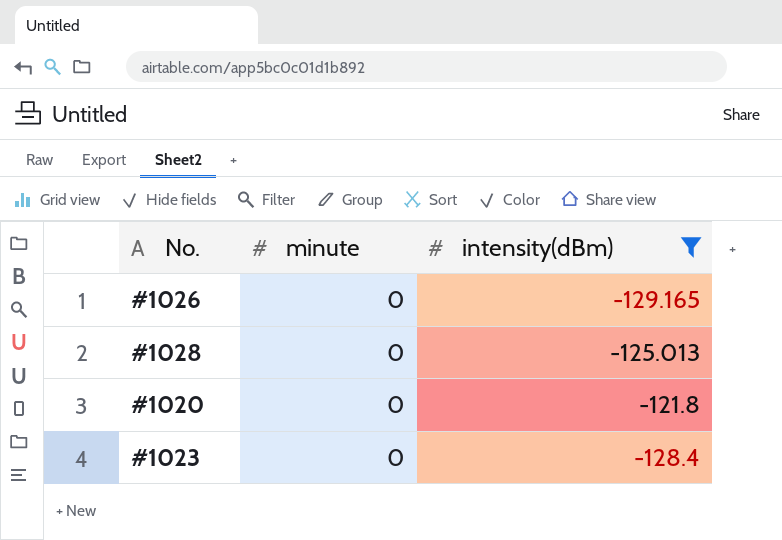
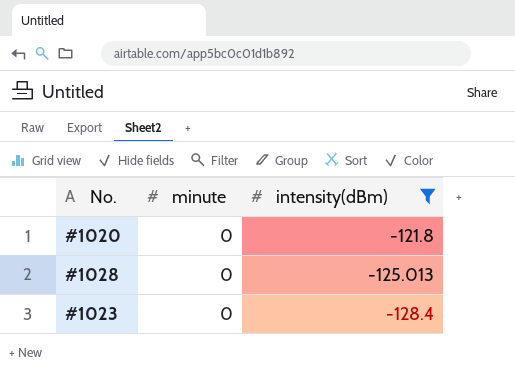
row order: none -> intensity(dBm) descending
row #1026: 0 | -129.165 -> none

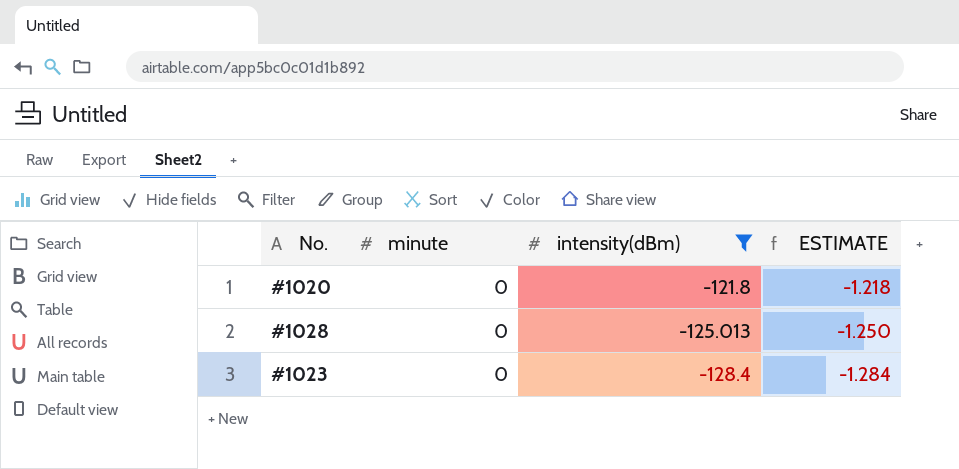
column ESTIMATE | formula: none -> [intensity(dBm)] * 0.01

